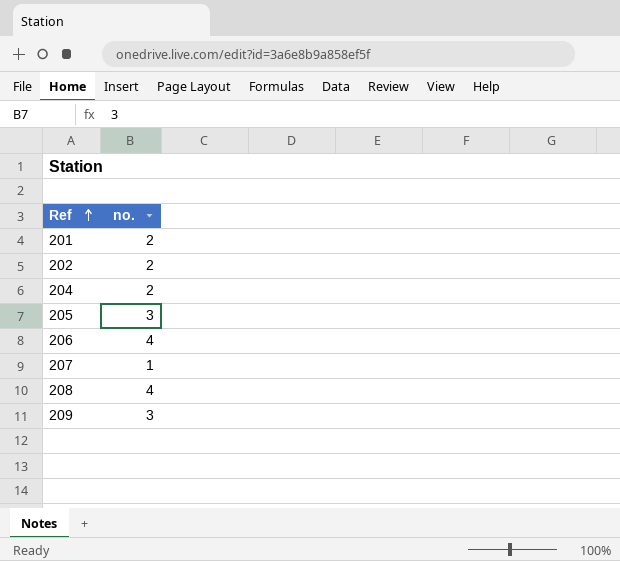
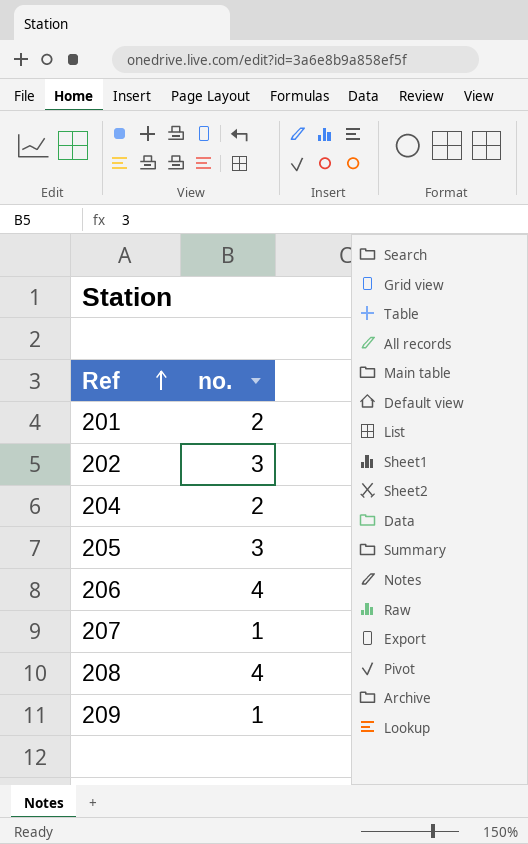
202 | no.: 2 -> 3
209 | no.: 3 -> 1

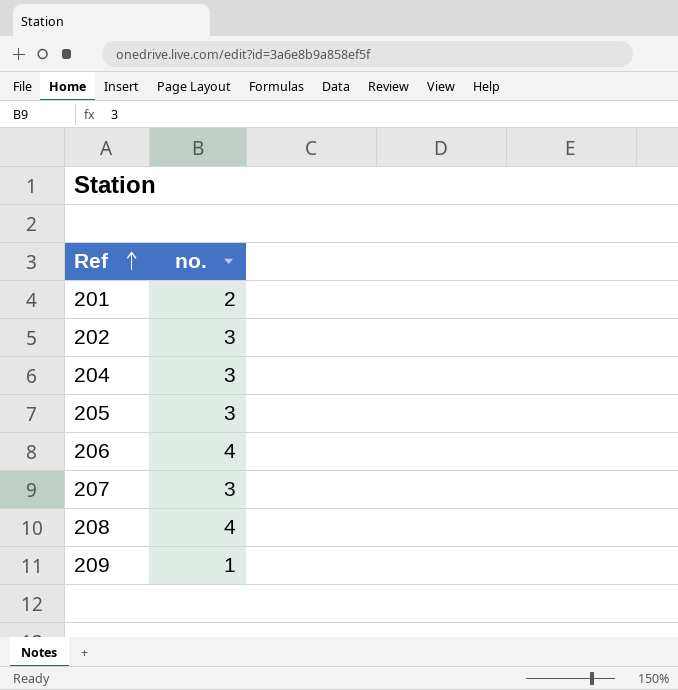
204 | no.: 2 -> 3
207 | no.: 1 -> 3

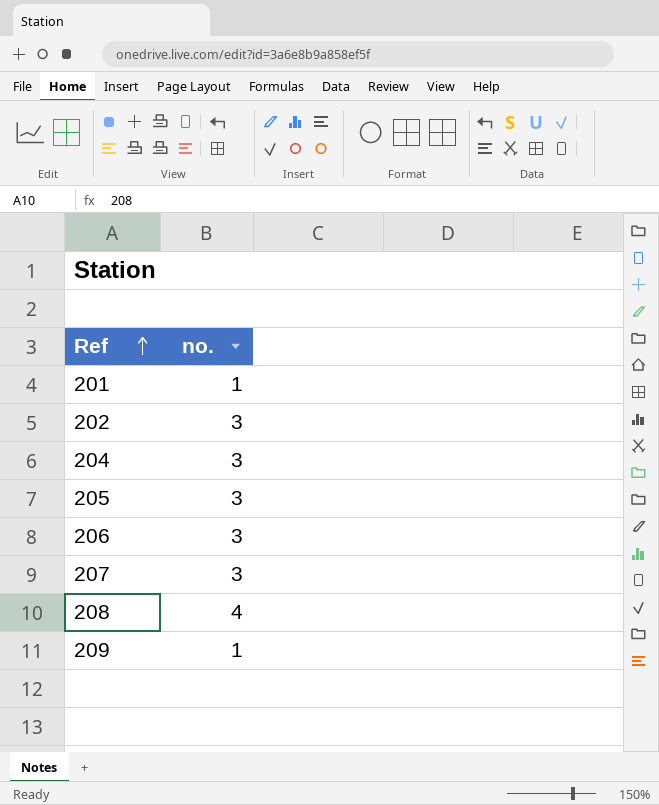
201 | no.: 2 -> 1
206 | no.: 4 -> 3

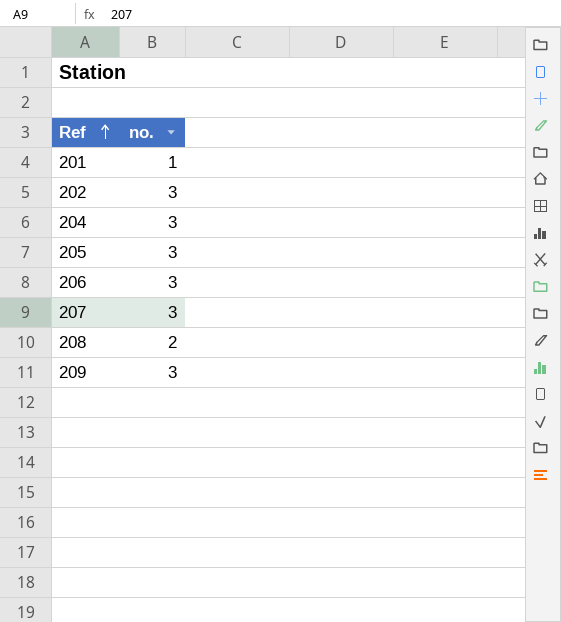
208 | no.: 4 -> 2
209 | no.: 1 -> 3

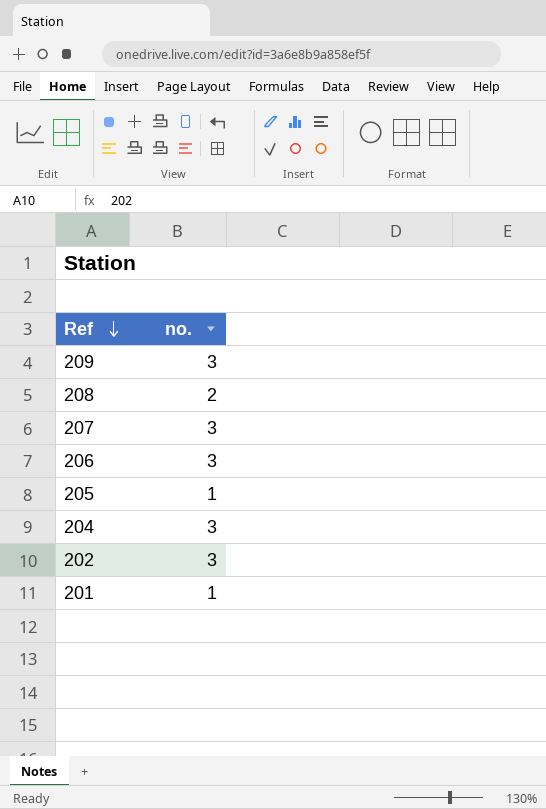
row order: Ref ascending -> Ref descending
205 | no.: 3 -> 1

